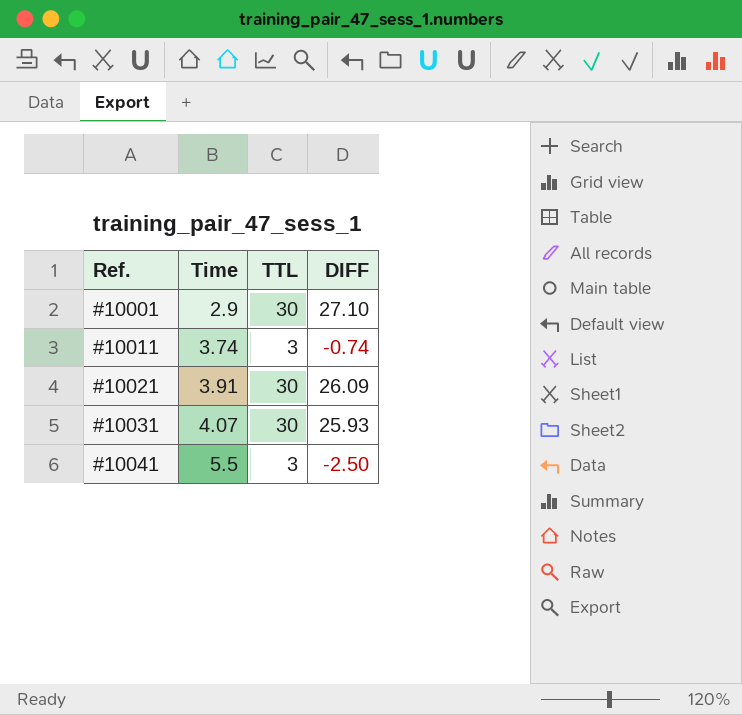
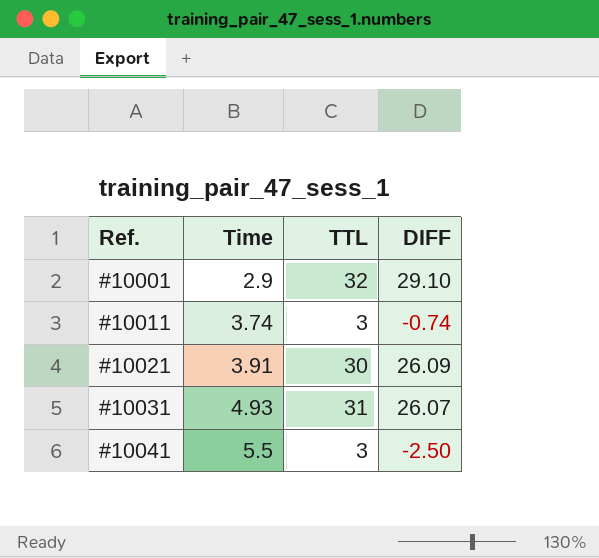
#10001 | TTL: 30 -> 32
#10001 | DIFF: 27.10 -> 29.10
#10031 | Time: 4.07 -> 4.93
#10031 | TTL: 30 -> 31
#10031 | DIFF: 25.93 -> 26.07

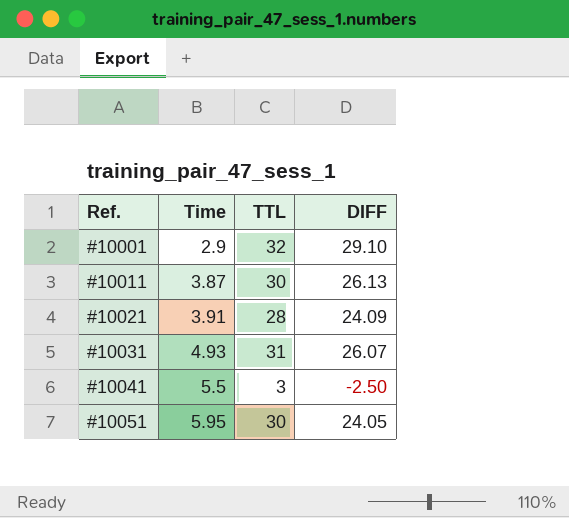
#10011 | Time: 3.74 -> 3.87
#10011 | TTL: 3 -> 30
#10011 | DIFF: -0.74 -> 26.13
#10021 | TTL: 30 -> 28
#10021 | DIFF: 26.09 -> 24.09
row #10051: none -> 5.95 | 30 | 24.05

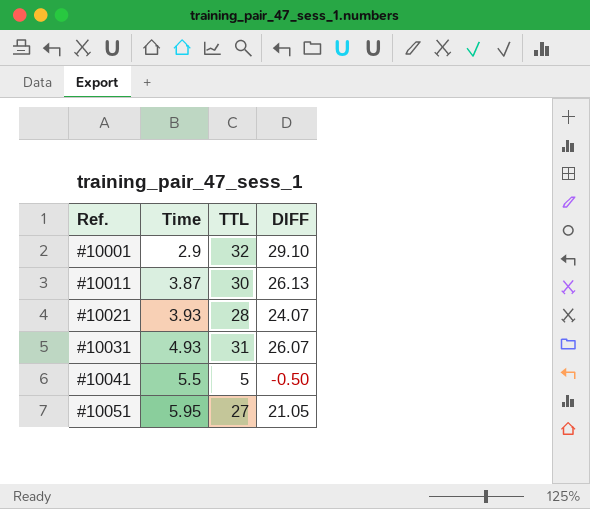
#10021 | Time: 3.91 -> 3.93
#10021 | DIFF: 24.09 -> 24.07
#10041 | TTL: 3 -> 5
#10041 | DIFF: -2.50 -> -0.50
#10051 | TTL: 30 -> 27
#10051 | DIFF: 24.05 -> 21.05

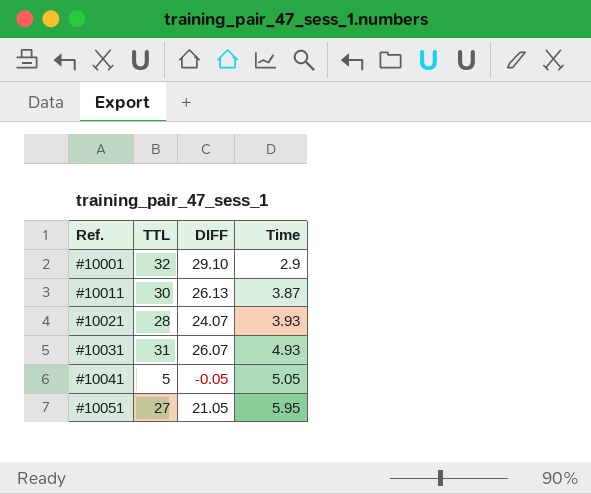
column Time | position: 2 -> 4
#10041 | DIFF: -0.50 -> -0.05
#10041 | Time: 5.5 -> 5.05

